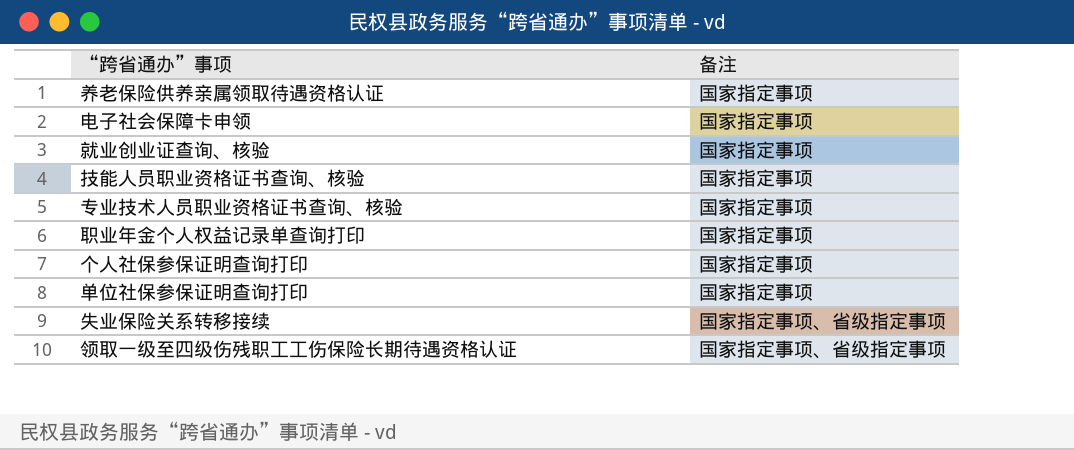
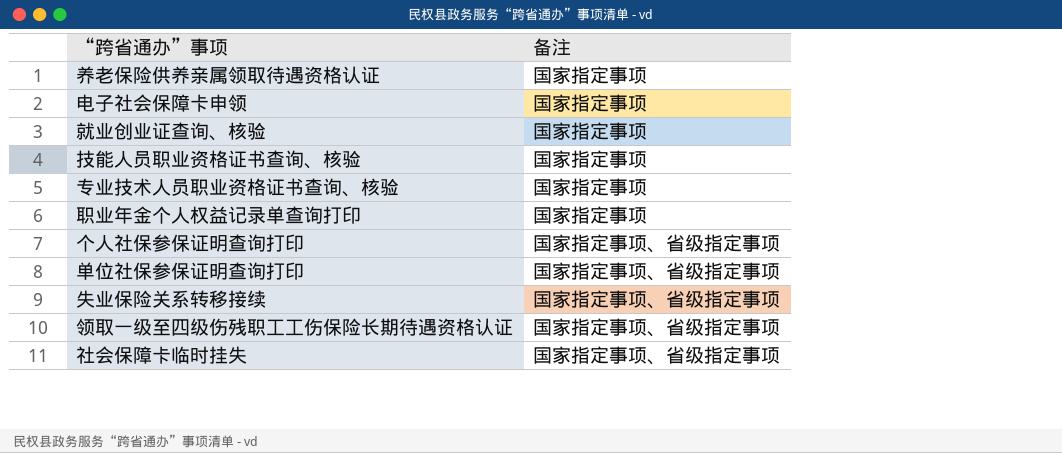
个人社保参保证明查询打印 | 备注: 国家指定事项 -> 国家指定事项、省级指定事项
单位社保参保证明查询打印 | 备注: 国家指定事项 -> 国家指定事项、省级指定事项
row 社会保障卡临时挂失: none -> 国家指定事项、省级指定事项

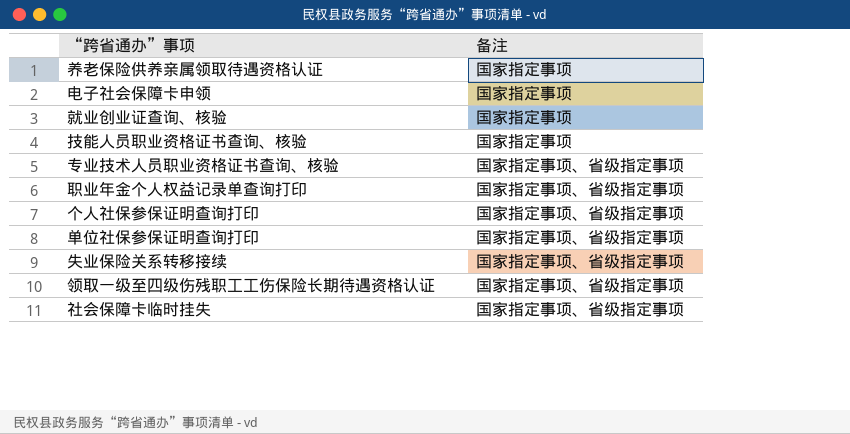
专业技术人员职业资格证书查询、核验 | 备注: 国家指定事项 -> 国家指定事项、省级指定事项
职业年金个人权益记录单查询打印 | 备注: 国家指定事项 -> 国家指定事项、省级指定事项

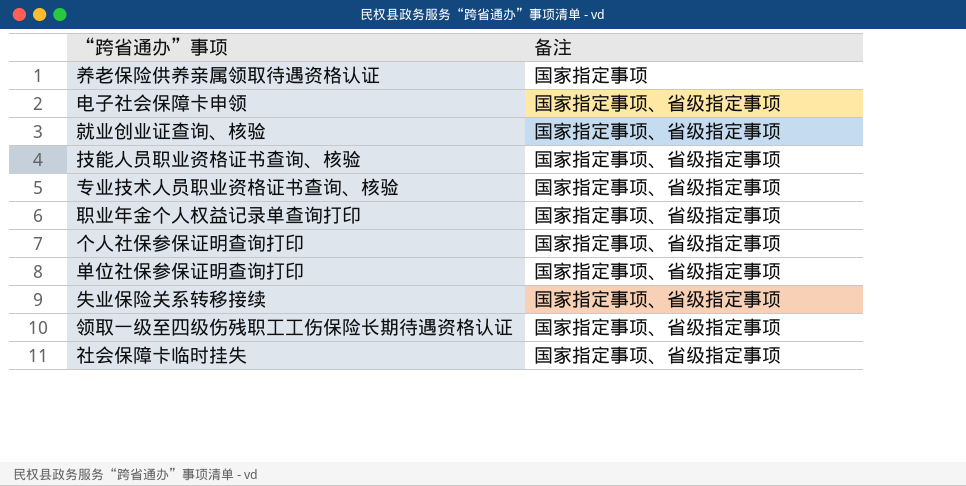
电子社会保障卡申领 | 备注: 国家指定事项 -> 国家指定事项、省级指定事项
就业创业证查询、核验 | 备注: 国家指定事项 -> 国家指定事项、省级指定事项
技能人员职业资格证书查询、核验 | 备注: 国家指定事项 -> 国家指定事项、省级指定事项

